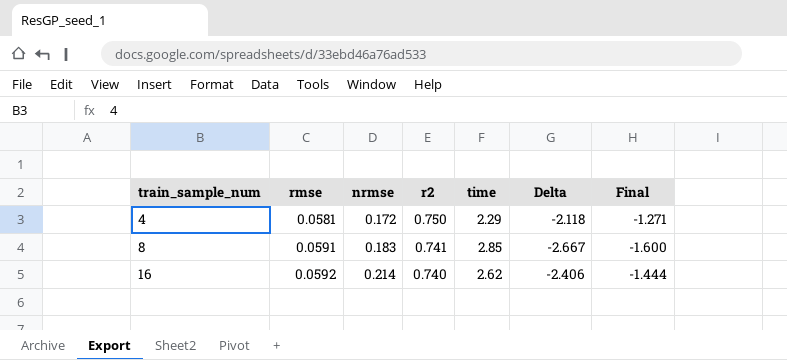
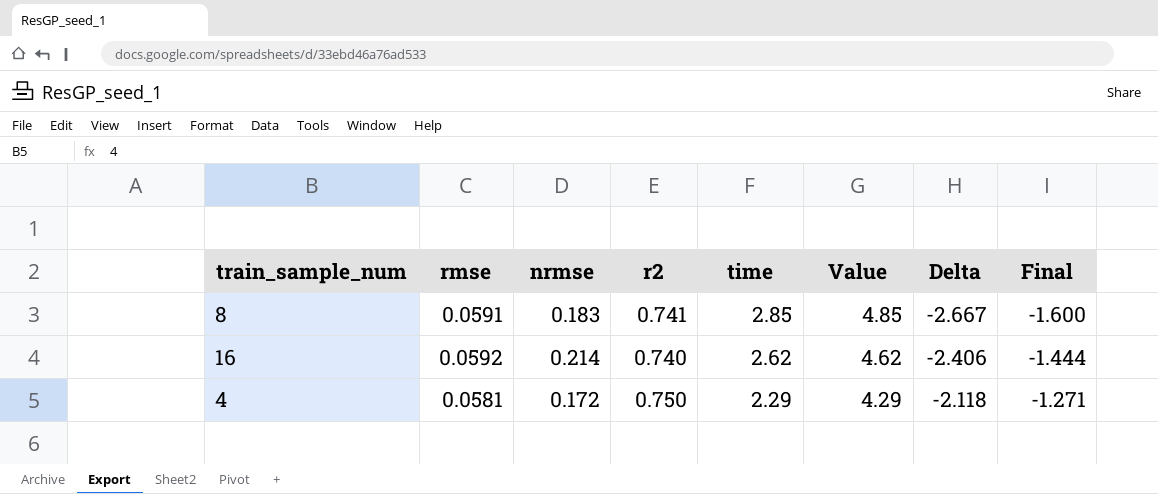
row order: train_sample_num ascending -> time descending
column Value | formula: none -> [time] + 2

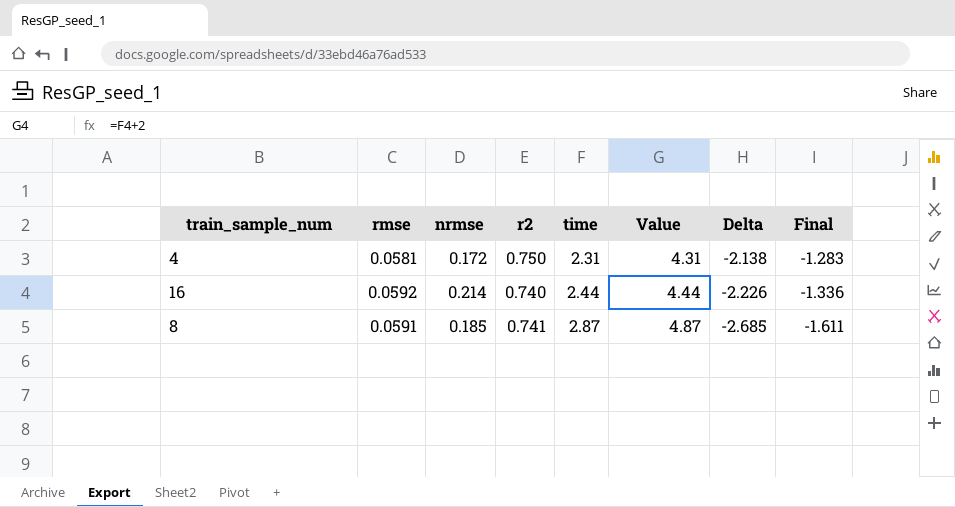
row order: time descending -> time ascending
4 | time: 2.29 -> 2.31
4 | Value: 4.29 -> 4.31
4 | Delta: -2.118 -> -2.138
4 | Final: -1.271 -> -1.283
16 | time: 2.62 -> 2.44
16 | Value: 4.62 -> 4.44
16 | Delta: -2.406 -> -2.226
16 | Final: -1.444 -> -1.336
8 | nrmse: 0.183 -> 0.185
8 | time: 2.85 -> 2.87
8 | Value: 4.85 -> 4.87
8 | Delta: -2.667 -> -2.685
8 | Final: -1.600 -> -1.611

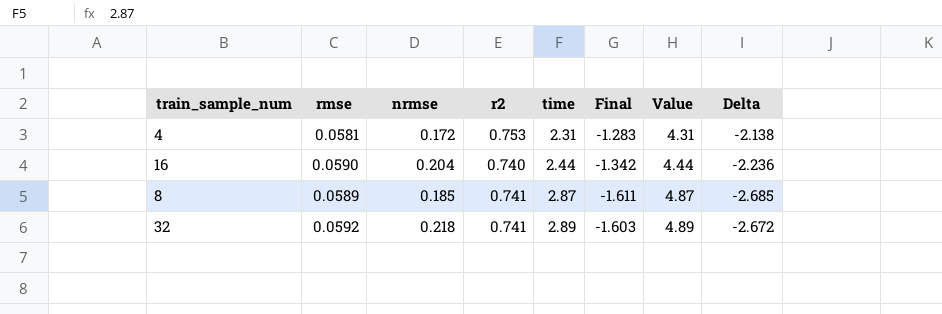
column Final | position: 8 -> 6
4 | r2: 0.750 -> 0.753
16 | rmse: 0.0592 -> 0.0590
16 | nrmse: 0.214 -> 0.204
16 | Final: -1.336 -> -1.342
16 | Delta: -2.226 -> -2.236
8 | rmse: 0.0591 -> 0.0589
row 32: none -> 0.0592 | 0.218 | 0.741 | 2.89 | -1.603 | 4.89 | -2.672

